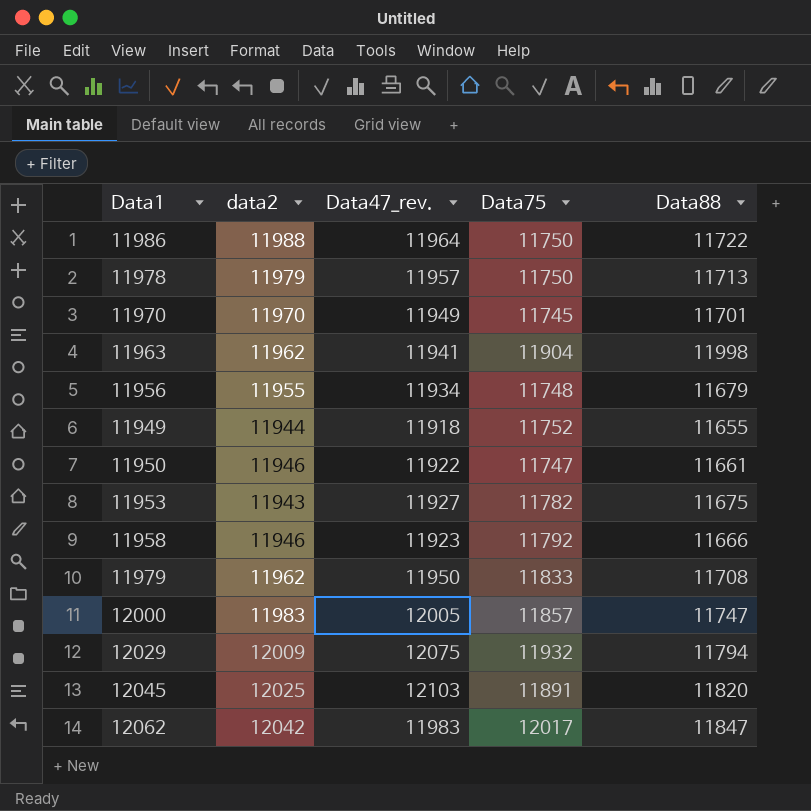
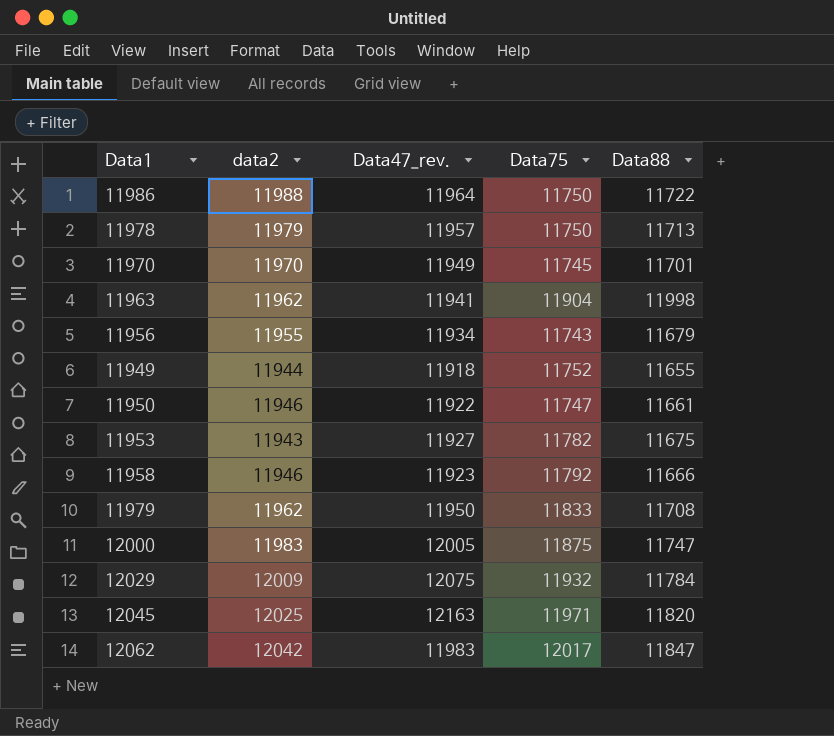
11956 | Data75: 11748 -> 11743
12000 | Data75: 11857 -> 11875
12029 | Data88: 11794 -> 11784
12045 | Data47_rev.: 12103 -> 12163
12045 | Data75: 11891 -> 11971

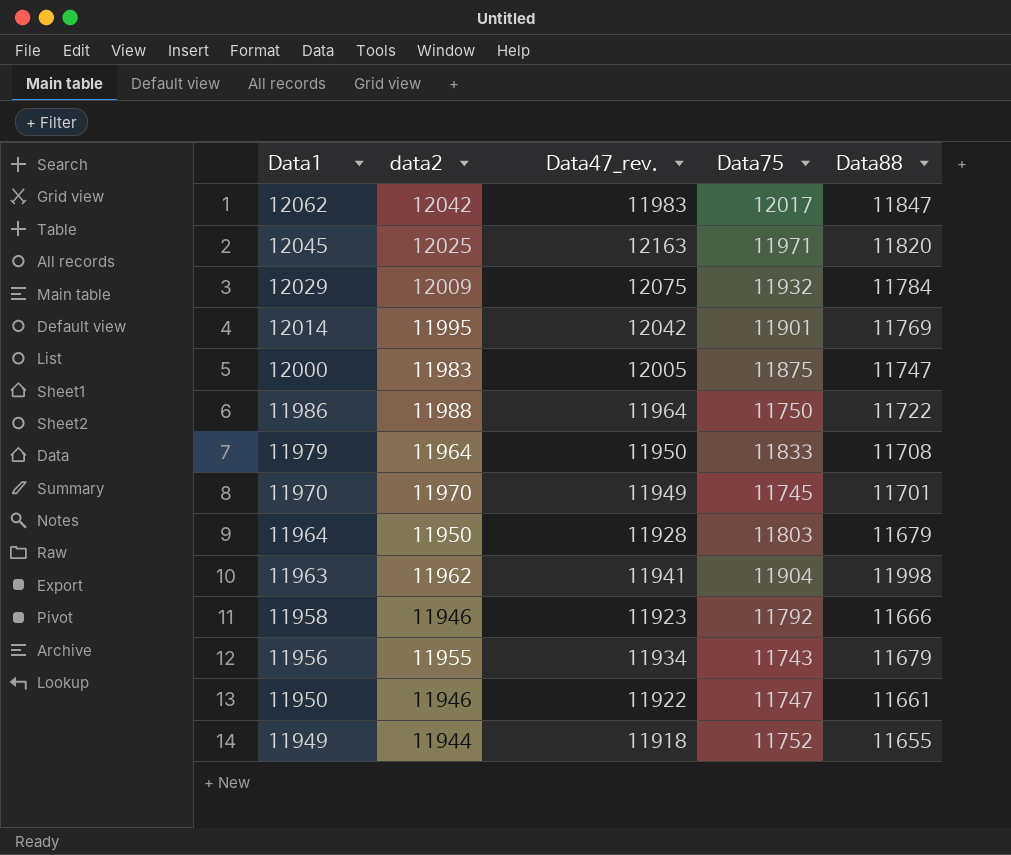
row order: none -> Data1 descending
row 11978: 11979 | 11957 | 11750 | 11713 -> none
row 11953: 11943 | 11927 | 11782 | 11675 -> none
row 12014: none -> 11995 | 12042 | 11901 | 11769
11979 | data2: 11962 -> 11964
row 11964: none -> 11950 | 11928 | 11803 | 11679

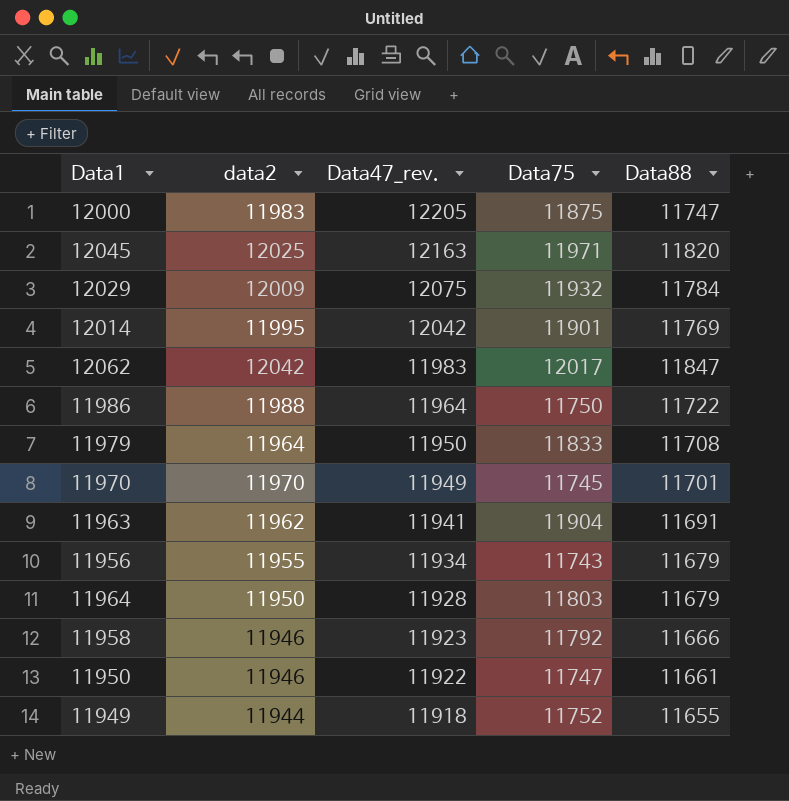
row order: Data1 descending -> Data47_rev. descending
12000 | Data47_rev.: 12005 -> 12205
11963 | Data88: 11998 -> 11691

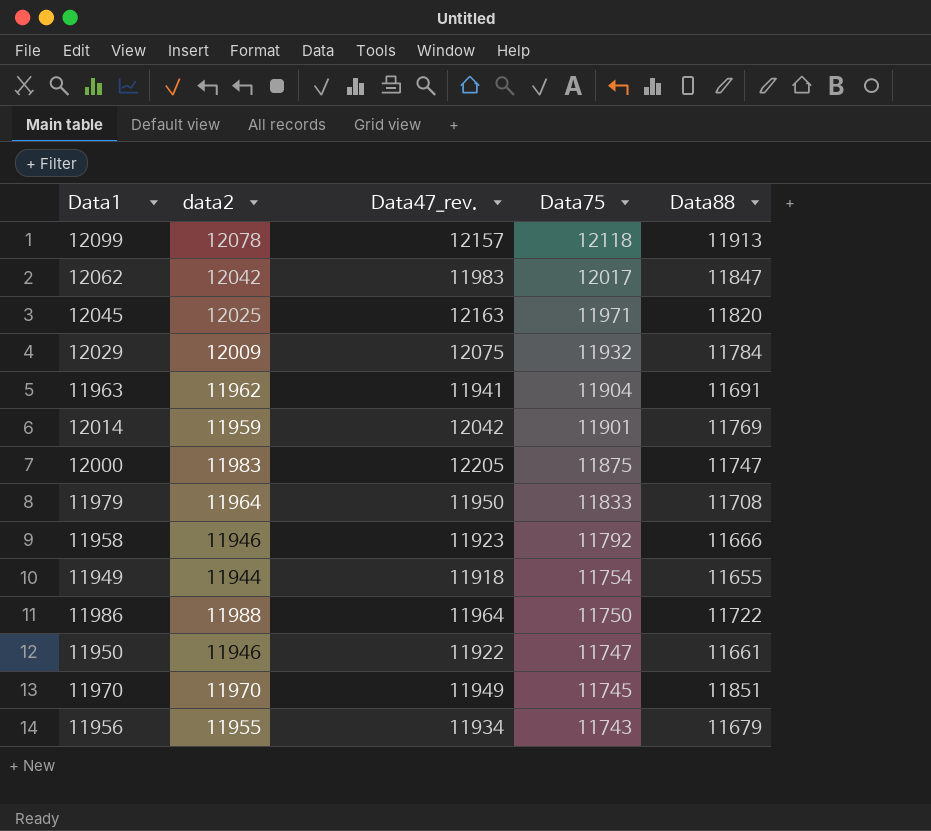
row order: Data47_rev. descending -> Data75 descending
row 11964: 11950 | 11928 | 11803 | 11679 -> none
row 12099: none -> 12078 | 12157 | 12118 | 11913
12014 | data2: 11995 -> 11959
11949 | Data75: 11752 -> 11754
11970 | Data88: 11701 -> 11851

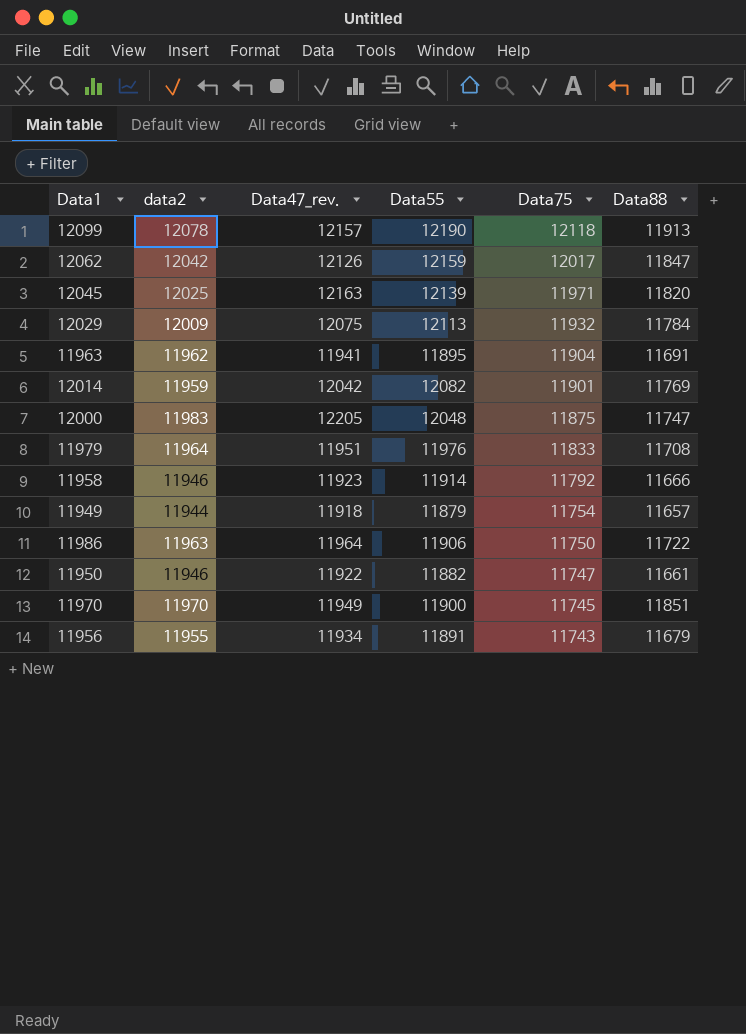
column Data55 | position: none -> 4
12062 | Data47_rev.: 11983 -> 12126
11979 | Data47_rev.: 11950 -> 11951
11949 | Data88: 11655 -> 11657
11986 | data2: 11988 -> 11963

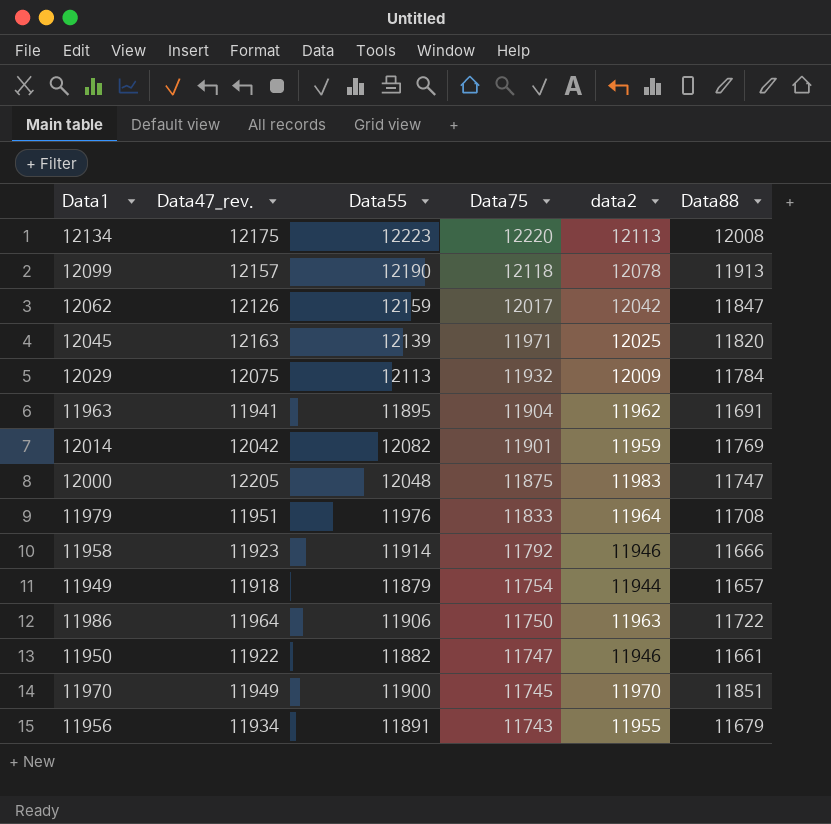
column data2 | position: 2 -> 5
row 12134: none -> 12175 | 12223 | 12220 | 12113 | 12008

